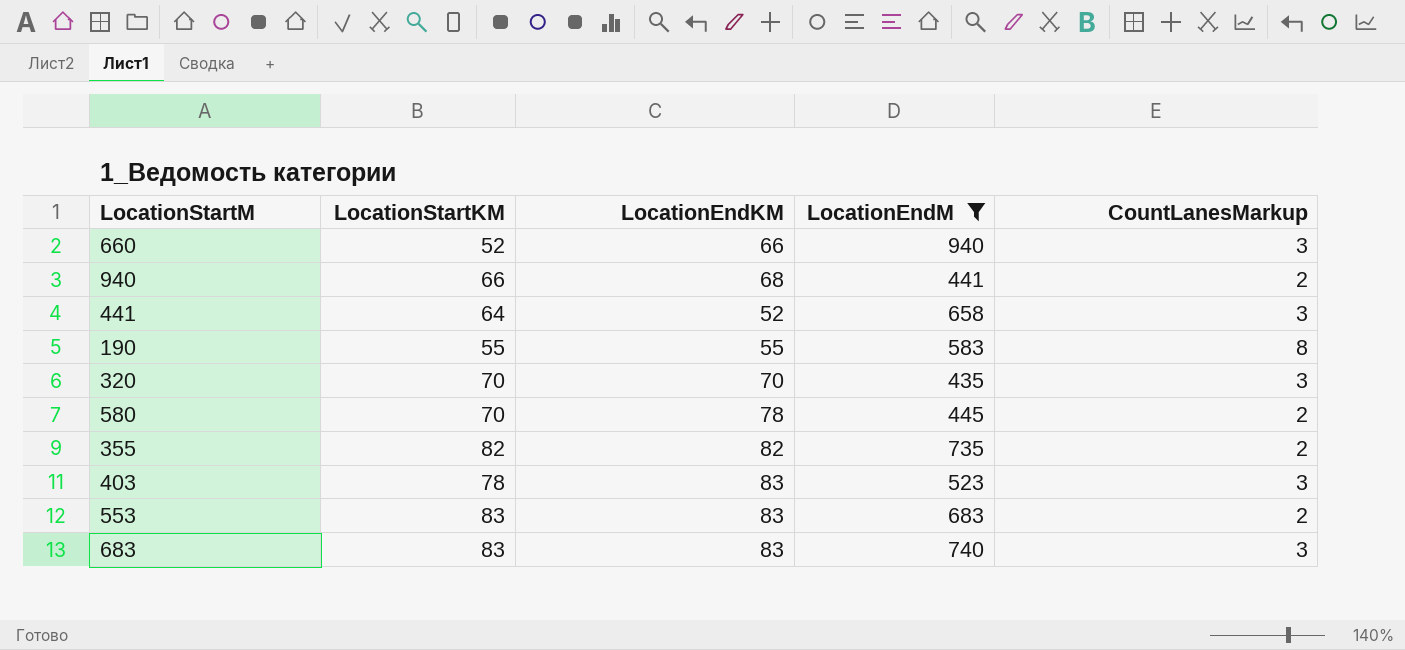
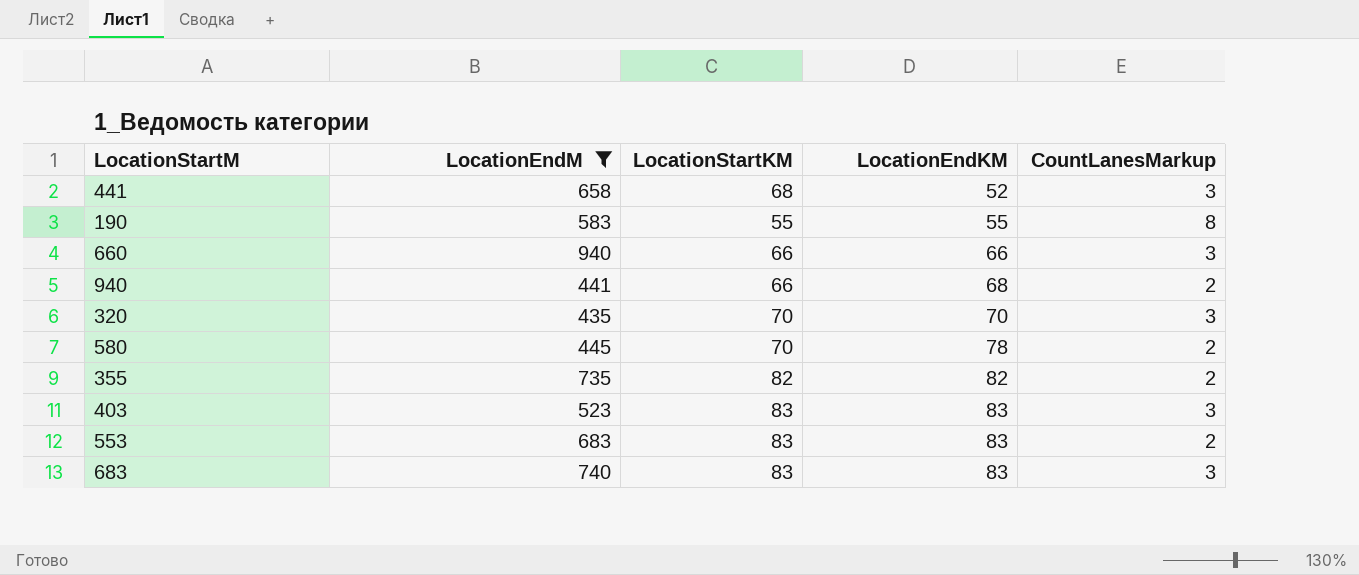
row order: none -> LocationEndKM ascending
column LocationEndM | position: 4 -> 2
441 | LocationStartKM: 64 -> 68
660 | LocationStartKM: 52 -> 66
403 | LocationStartKM: 78 -> 83

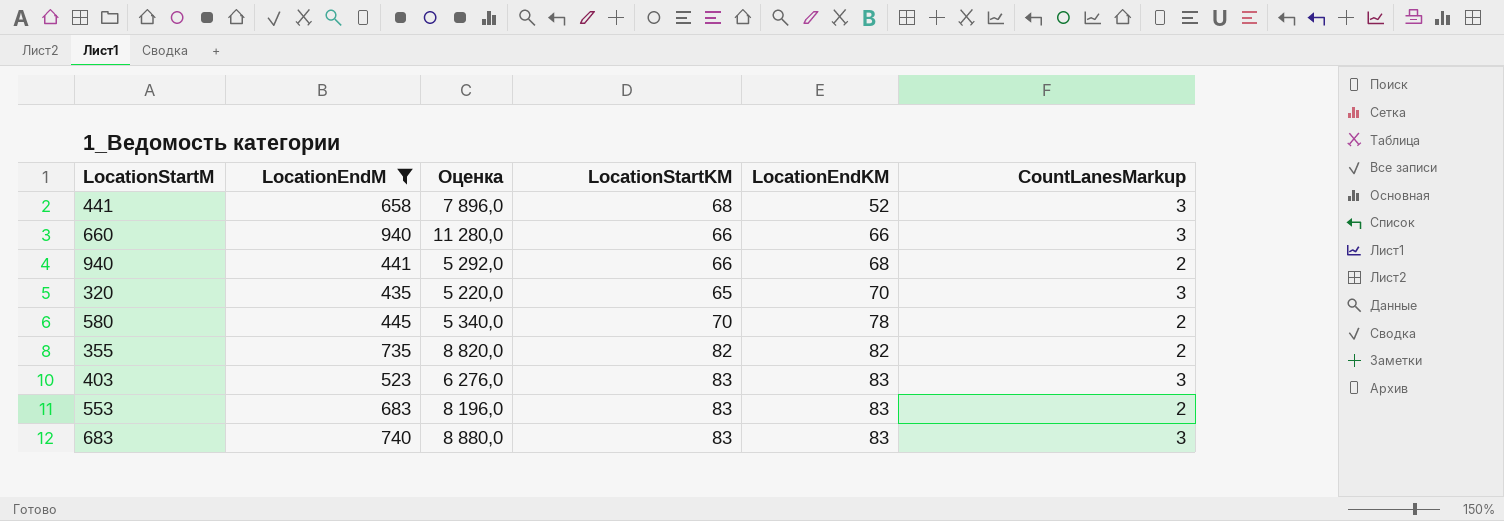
column Оценка | formula: none -> [LocationEndM] * 12
row 190: 583 | 55 | 55 | 8 -> none
320 | LocationStartKM: 70 -> 65

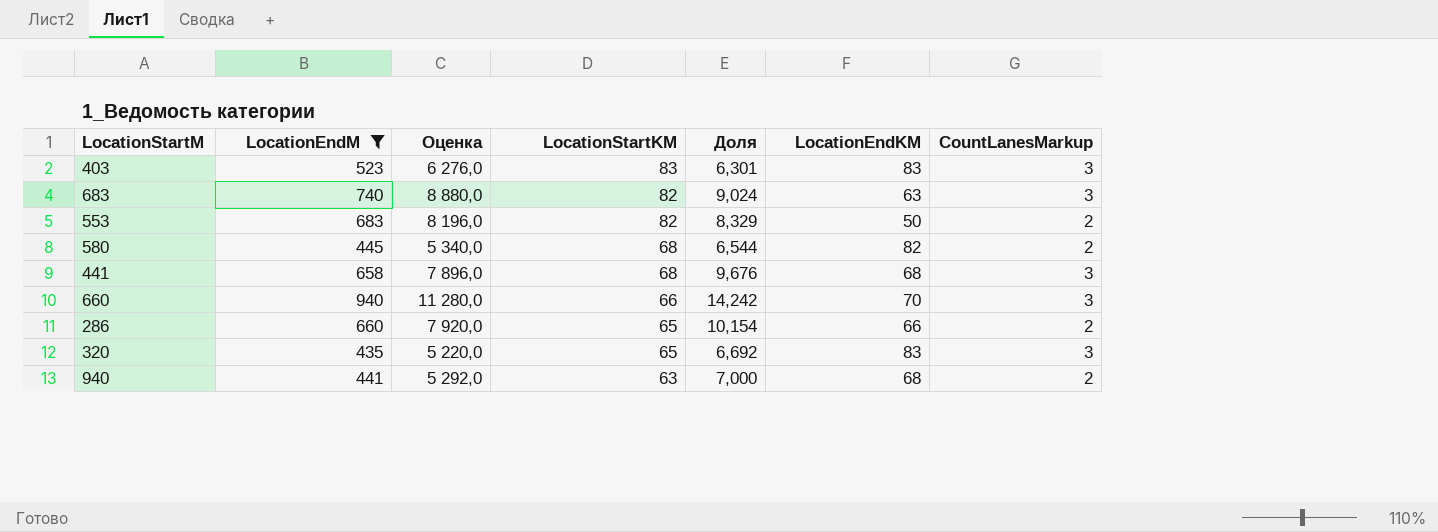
row order: LocationEndKM ascending -> LocationStartKM descending
column Доля | formula: none -> [LocationEndM] / [LocationStartKM]
row 355: 735 | 8 820,0 | 82 | 82 | 2 -> none
683 | LocationStartKM: 83 -> 82
683 | LocationEndKM: 83 -> 63
553 | LocationStartKM: 83 -> 82
553 | LocationEndKM: 83 -> 50
580 | LocationStartKM: 70 -> 68
580 | LocationEndKM: 78 -> 82
441 | LocationEndKM: 52 -> 68
660 | LocationEndKM: 66 -> 70
row 286: none -> 660 | 7 920,0 | 65 | 10,154 | 66 | 2
320 | LocationEndKM: 70 -> 83
940 | LocationStartKM: 66 -> 63

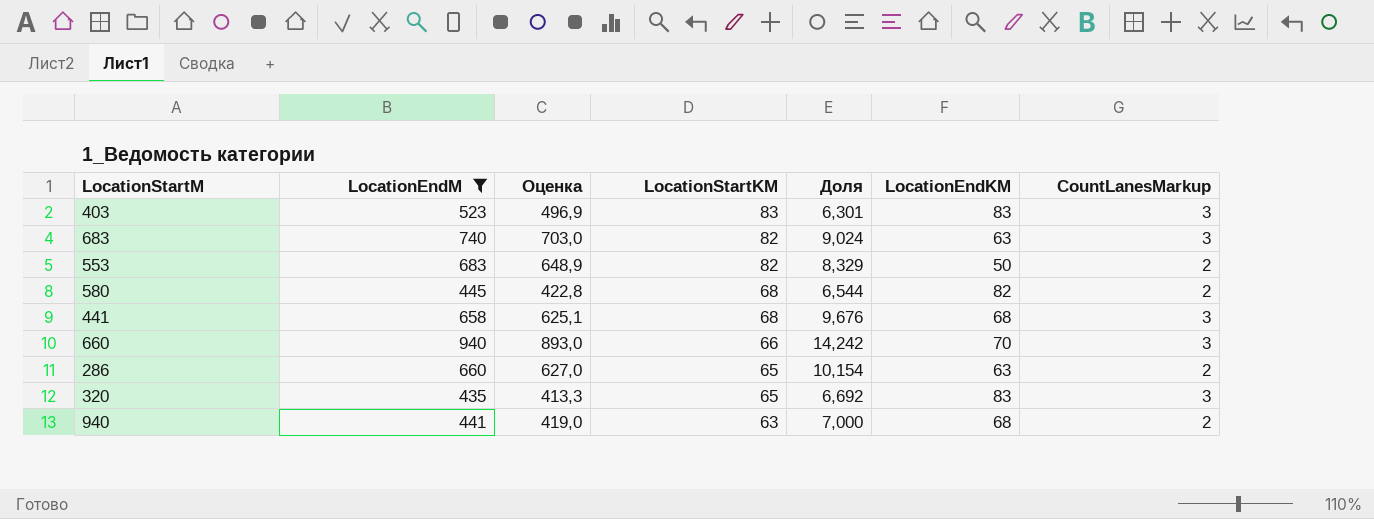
column Оценка | formula: [LocationEndM] * 12 -> [LocationEndM] * 0,95
286 | LocationEndKM: 66 -> 63

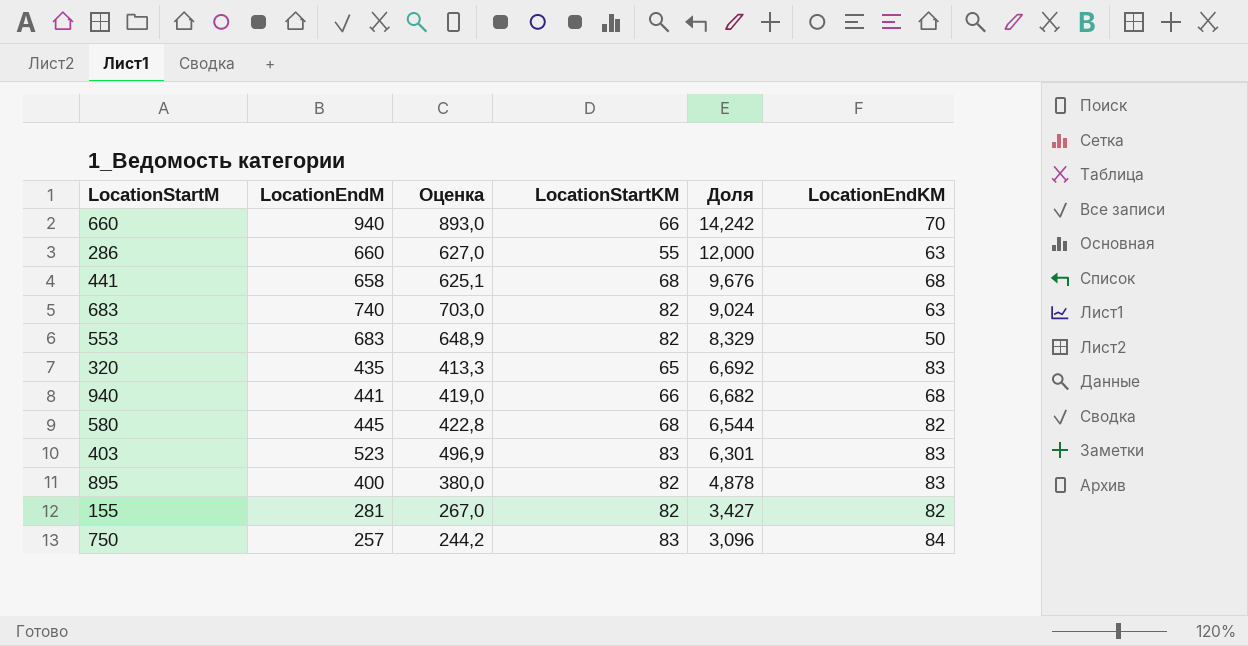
filter: LocationEndM >= 435 -> none
row order: LocationStartKM descending -> Доля descending
column CountLanesMarkup | position: 7 -> none
286 | LocationStartKM: 65 -> 55
286 | Доля: 10,154 -> 12,000
940 | LocationStartKM: 63 -> 66
940 | Доля: 7,000 -> 6,682

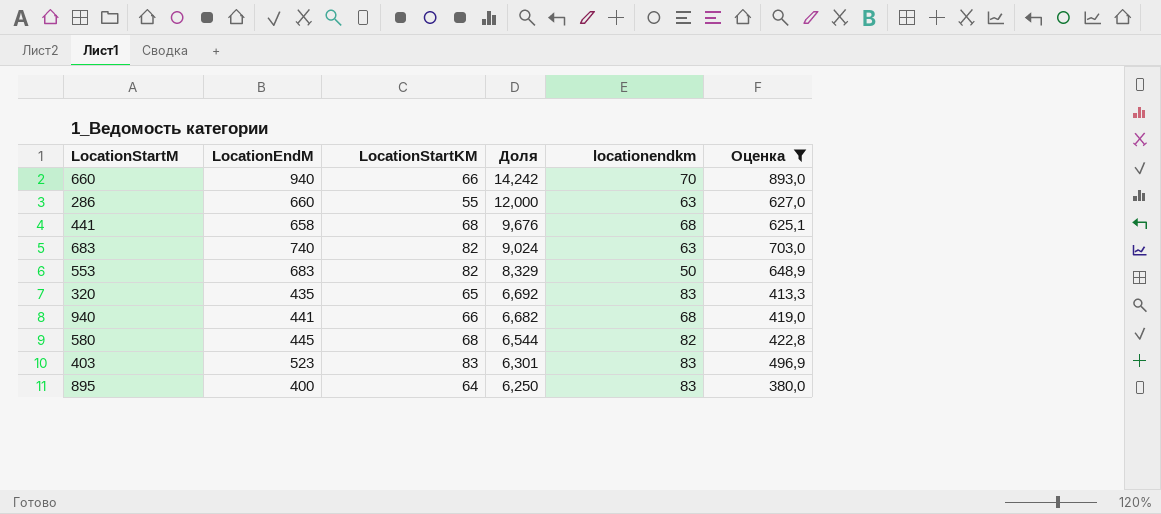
filter: none -> Оценка >= 380,0
column name: LocationEndKM -> locationendkm
column Оценка | position: 3 -> 6
895 | LocationStartKM: 82 -> 64
895 | Доля: 4,878 -> 6,250

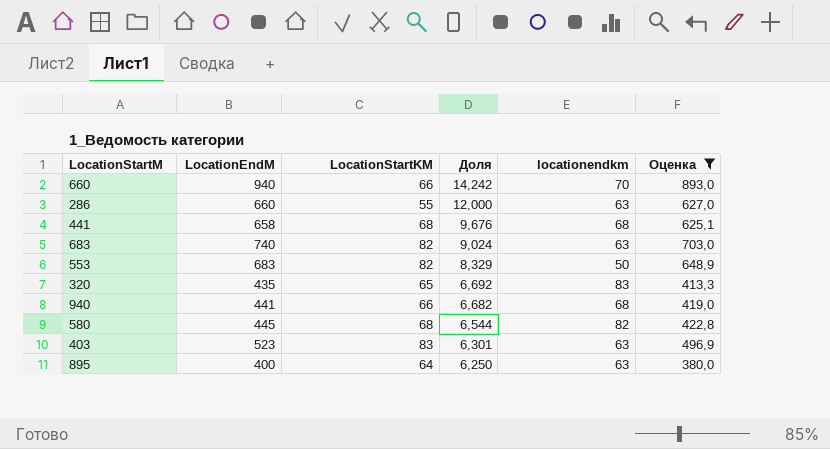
403 | locationendkm: 83 -> 63
895 | locationendkm: 83 -> 63

